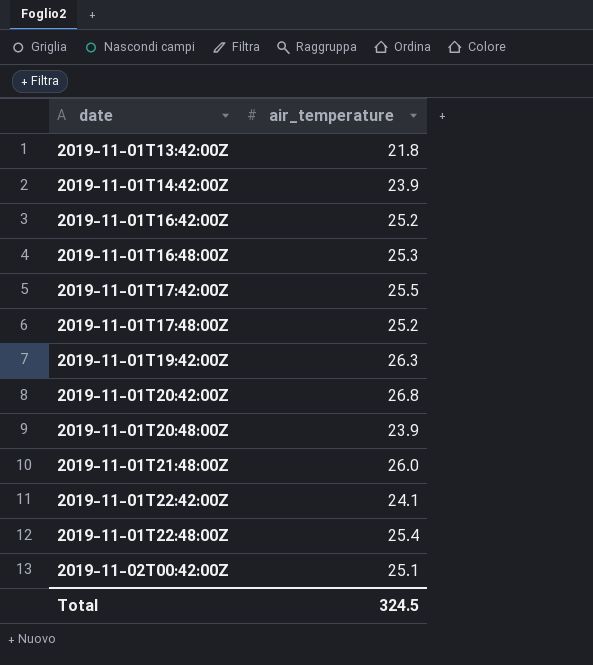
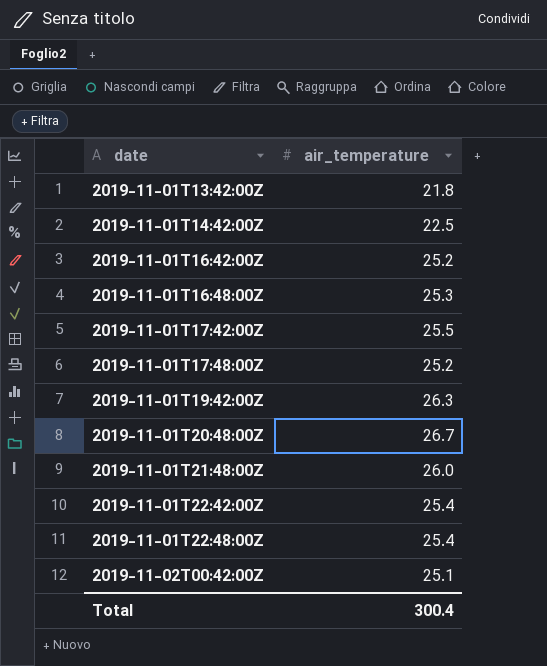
row 2019-11-01T20:42:00Z: 26.8 -> none
2019-11-01T14:42:00Z | air_temperature: 23.9 -> 22.5
2019-11-01T20:48:00Z | air_temperature: 23.9 -> 26.7
2019-11-01T22:42:00Z | air_temperature: 24.1 -> 25.4
Total | air_temperature: 324.5 -> 300.4

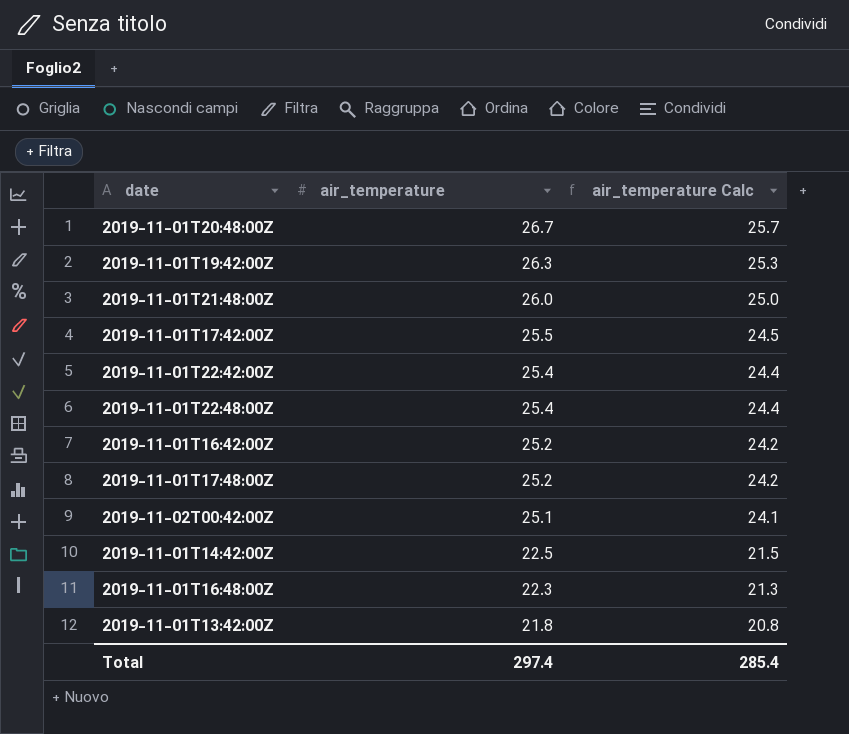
row order: date ascending -> air_temperature descending
column air_temperature Calc | formula: none -> [air_temperature] - 1
2019-11-01T16:48:00Z | air_temperature: 25.3 -> 22.3
Total | air_temperature: 300.4 -> 297.4

